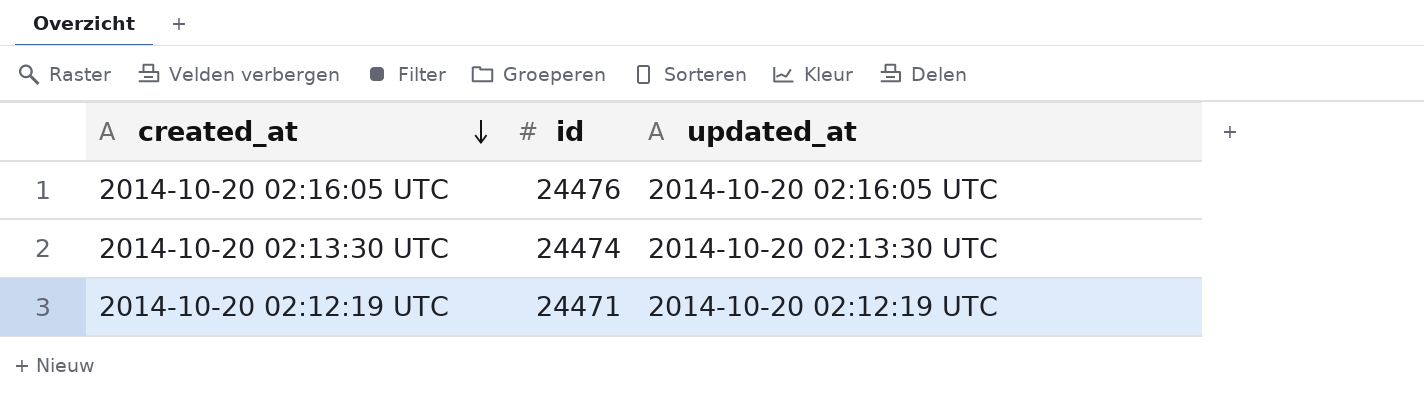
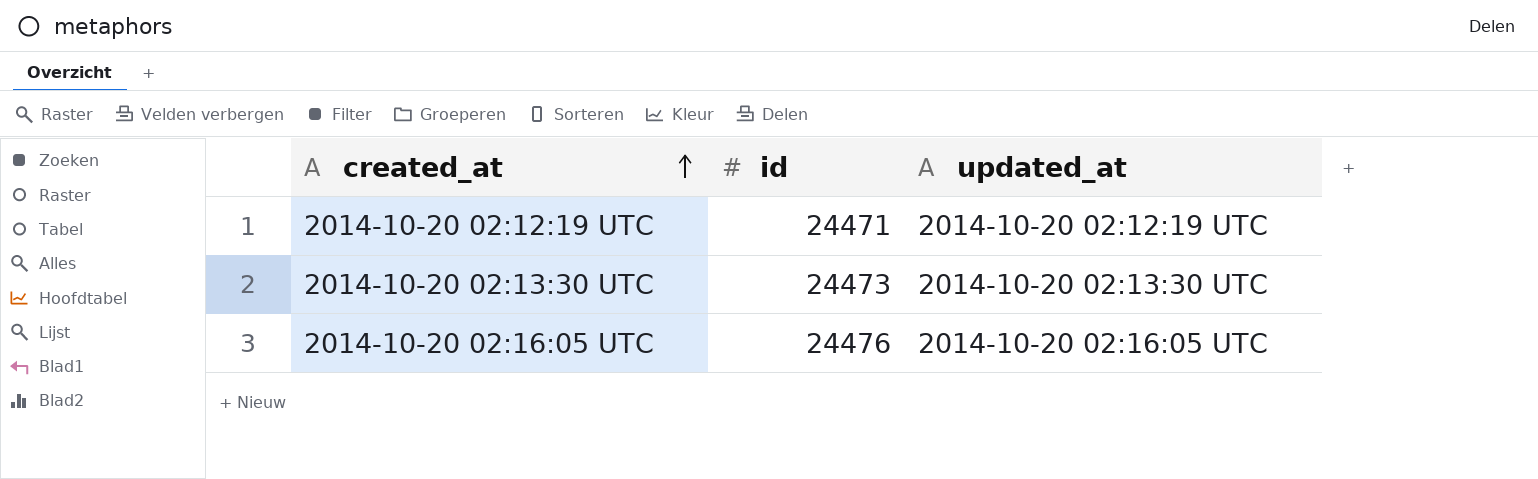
row order: created_at descending -> created_at ascending
2014-10-20 02:13:30 UTC | id: 24474 -> 24473

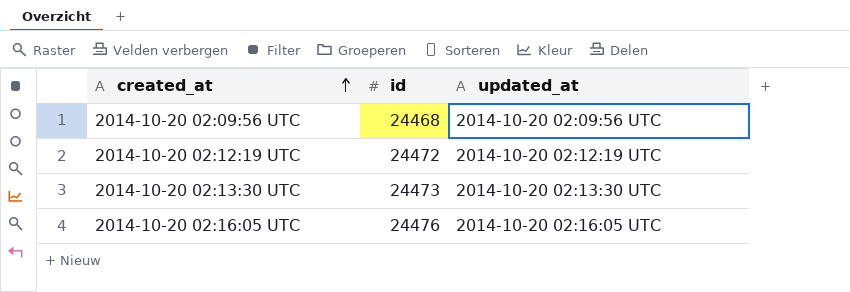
row 2014-10-20 02:09:56 UTC: none -> 24468 | 2014-10-20 02:09:56 UTC
2014-10-20 02:12:19 UTC | id: 24471 -> 24472

